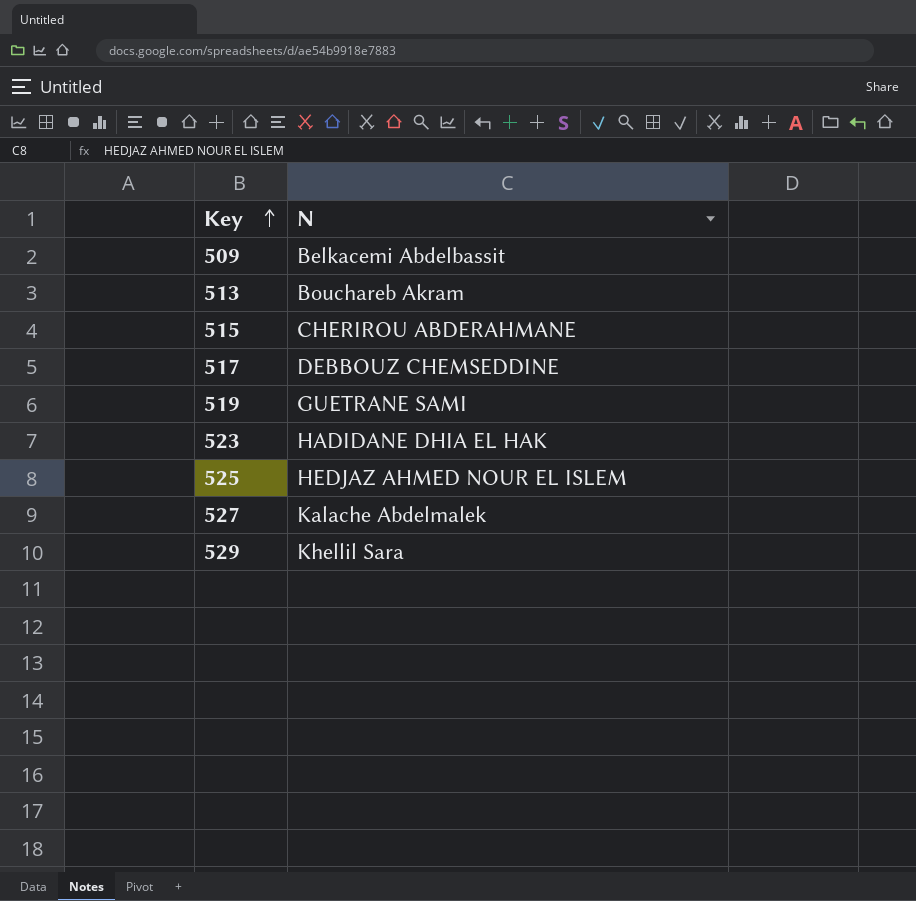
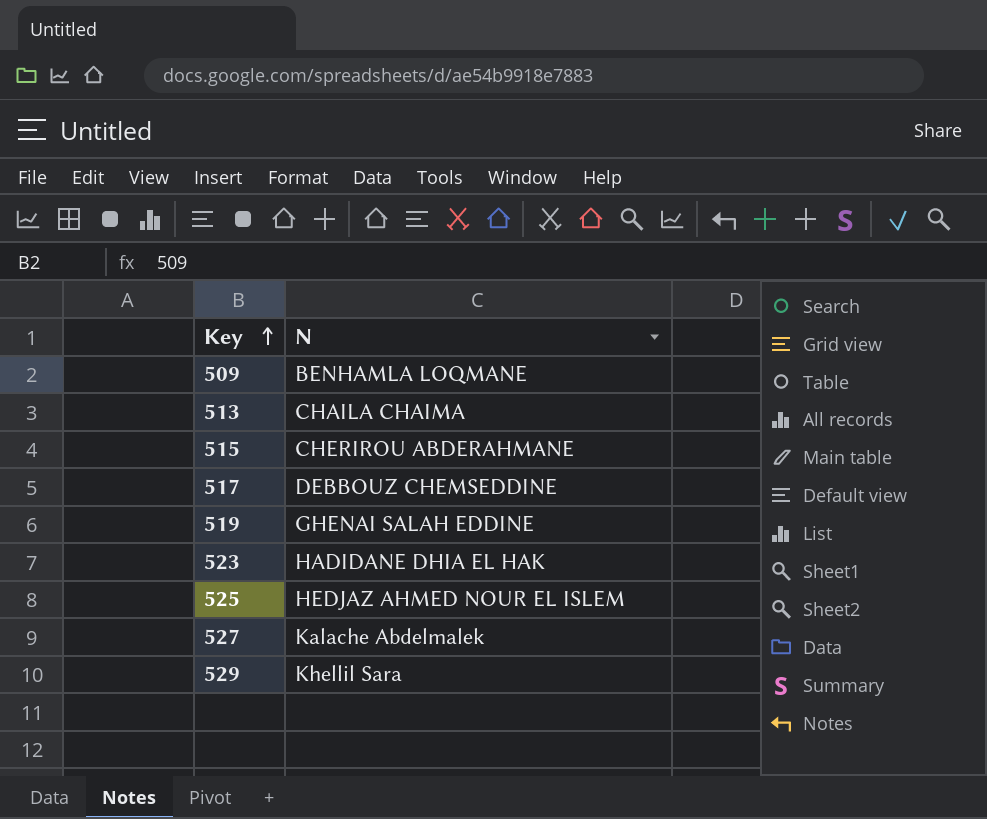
509 | N: Belkacemi Abdelbassit -> BENHAMLA LOQMANE
513 | N: Bouchareb Akram -> CHAILA CHAIMA
519 | N: GUETRANE SAMI -> GHENAI SALAH EDDINE

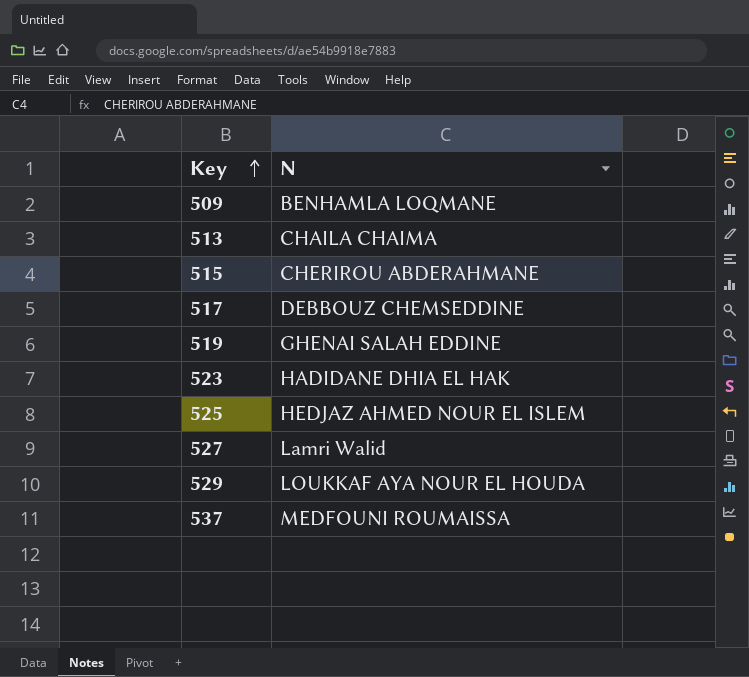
527 | N: Kalache Abdelmalek -> Lamri Walid
529 | N: Khellil Sara -> LOUKKAF AYA NOUR EL HOUDA
row 537: none -> MEDFOUNI ROUMAISSA

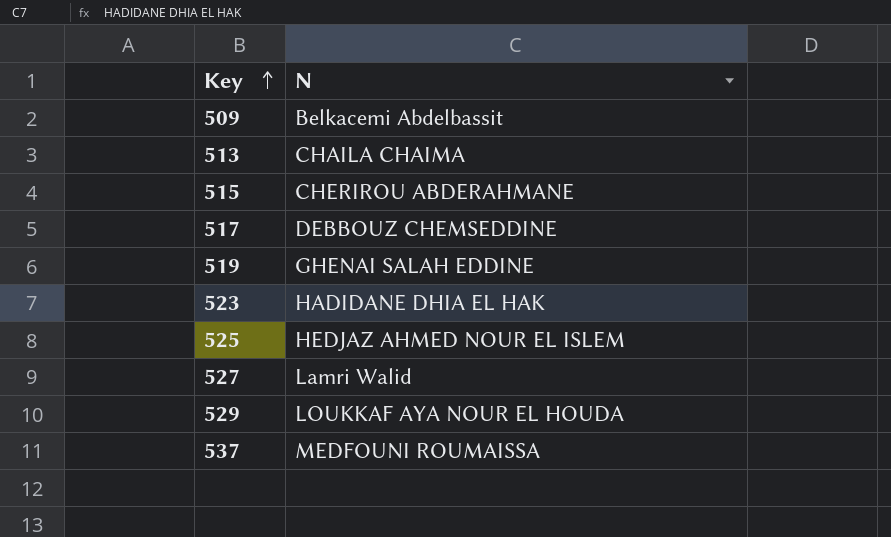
509 | N: BENHAMLA LOQMANE -> Belkacemi Abdelbassit

